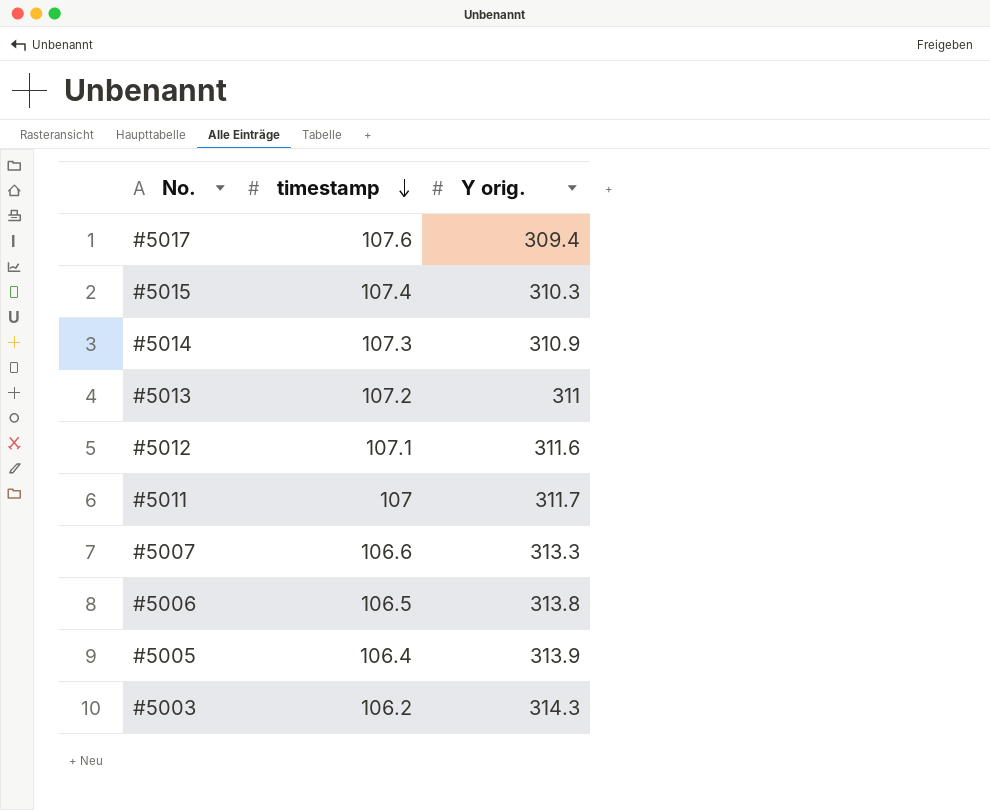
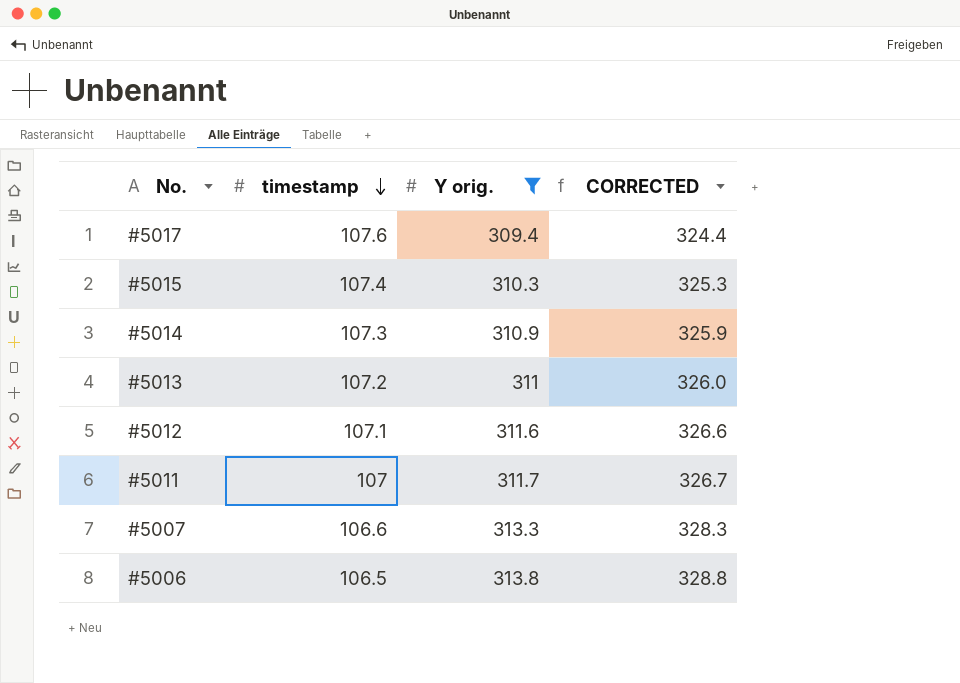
filter: none -> Y orig. <= 313.8
column CORRECTED | formula: none -> [Y orig.] + 15

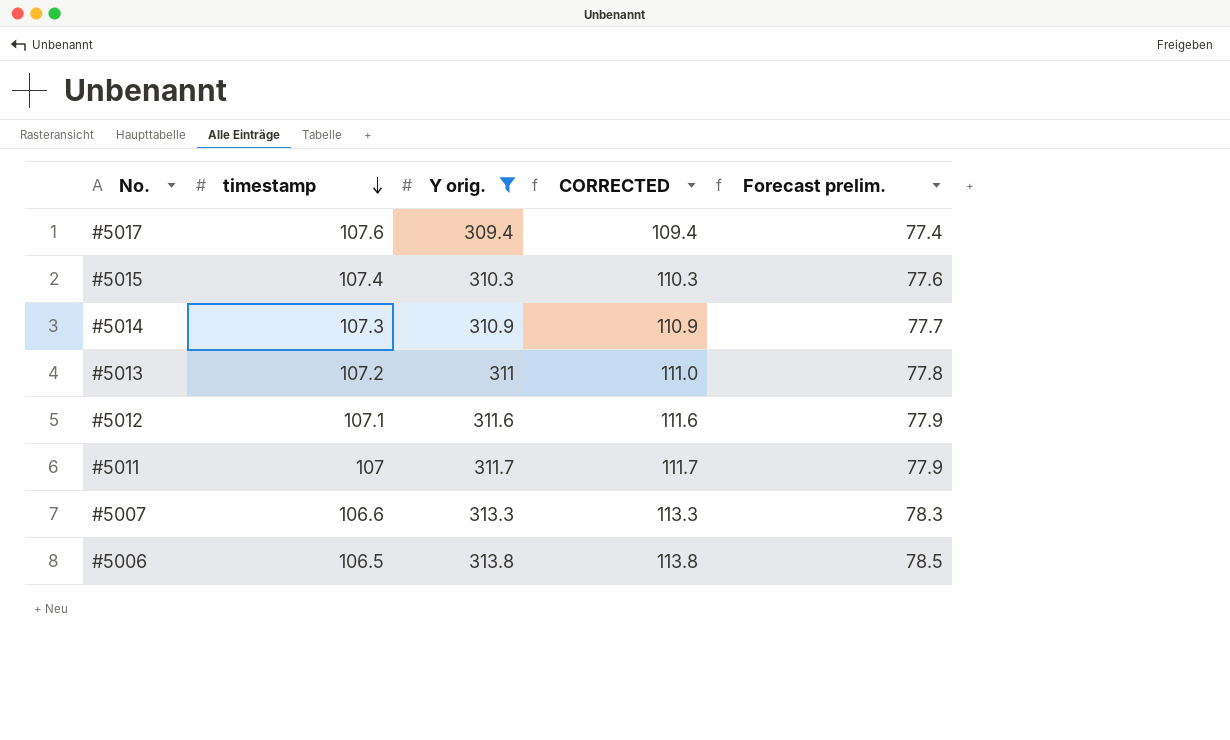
column CORRECTED | formula: [Y orig.] + 15 -> [Y orig.] - 200
column Forecast prelim. | formula: none -> [Y orig.] * 0.25

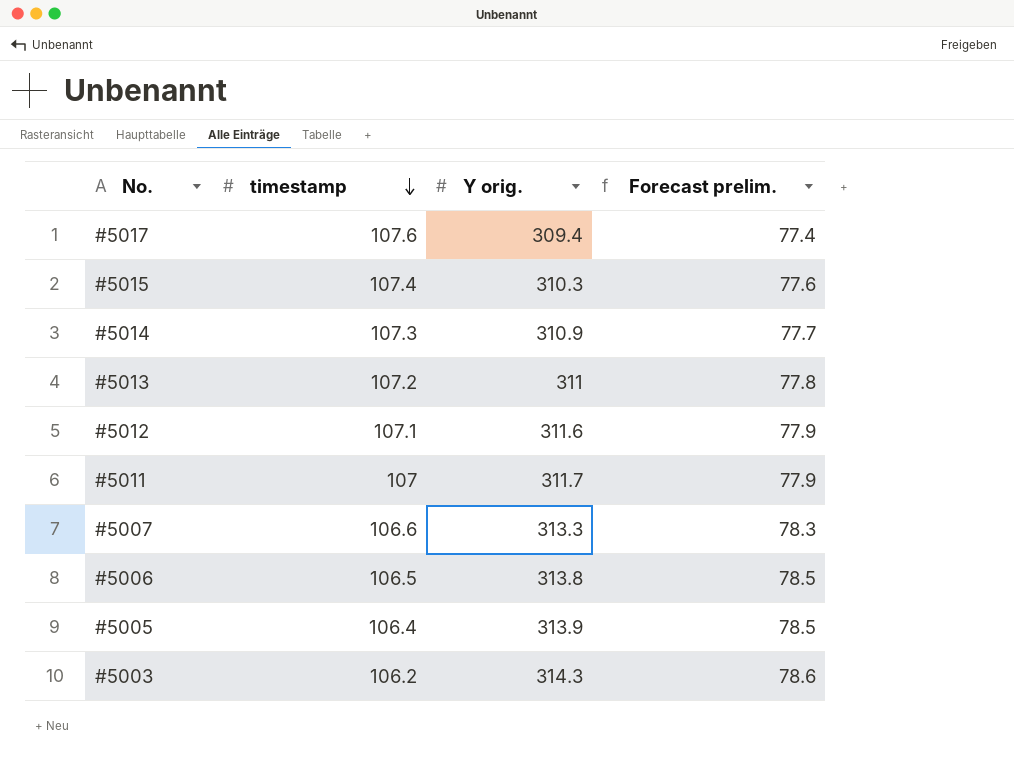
filter: Y orig. <= 313.8 -> none
column CORRECTED | formula: [Y orig.] - 200 -> none

